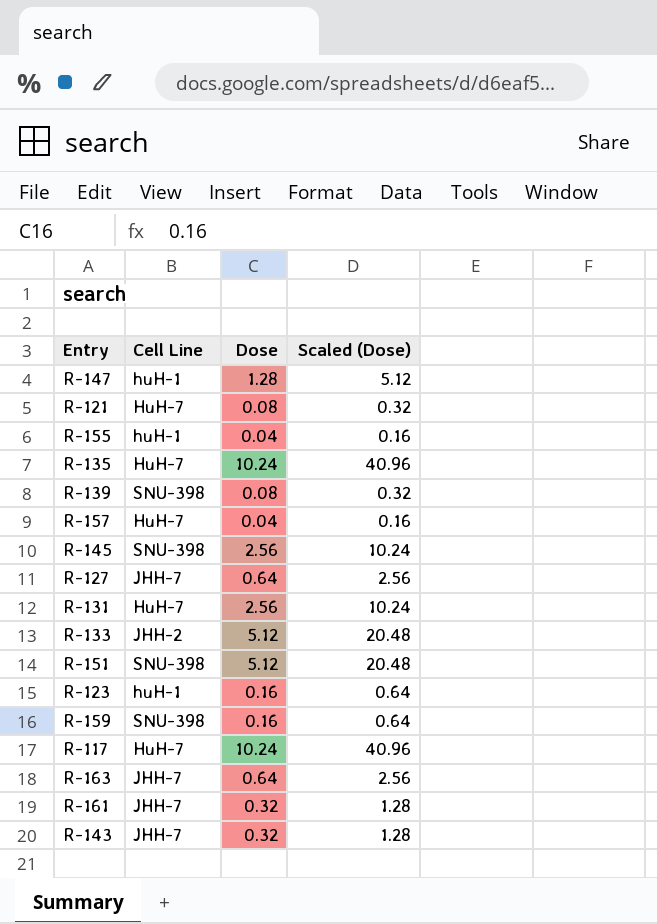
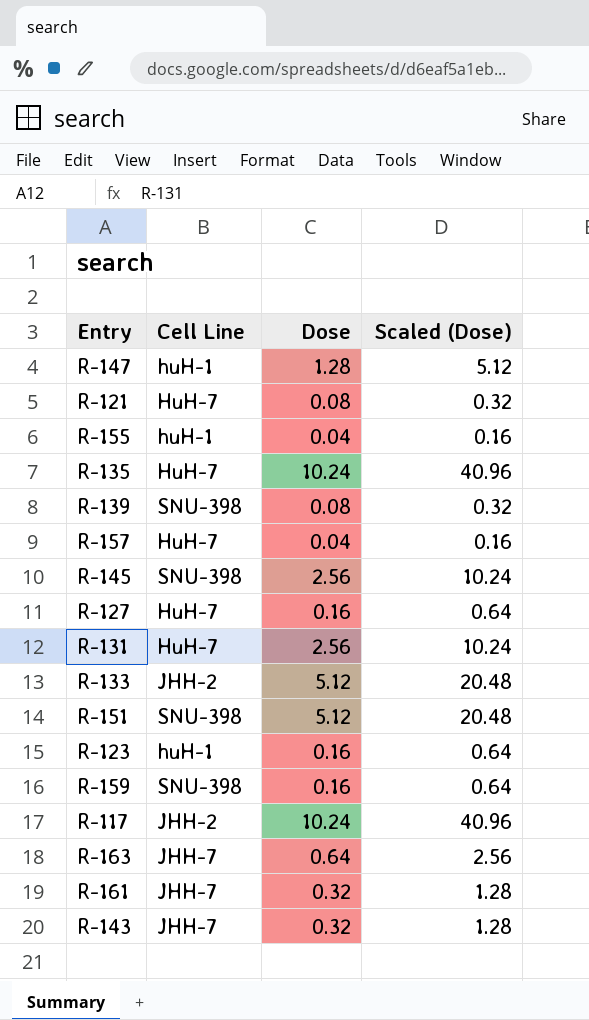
R-127 | Cell Line: JHH-7 -> HuH-7
R-127 | Dose: 0.64 -> 0.16
R-127 | Scaled (Dose): 2.56 -> 0.64
R-117 | Cell Line: HuH-7 -> JHH-2

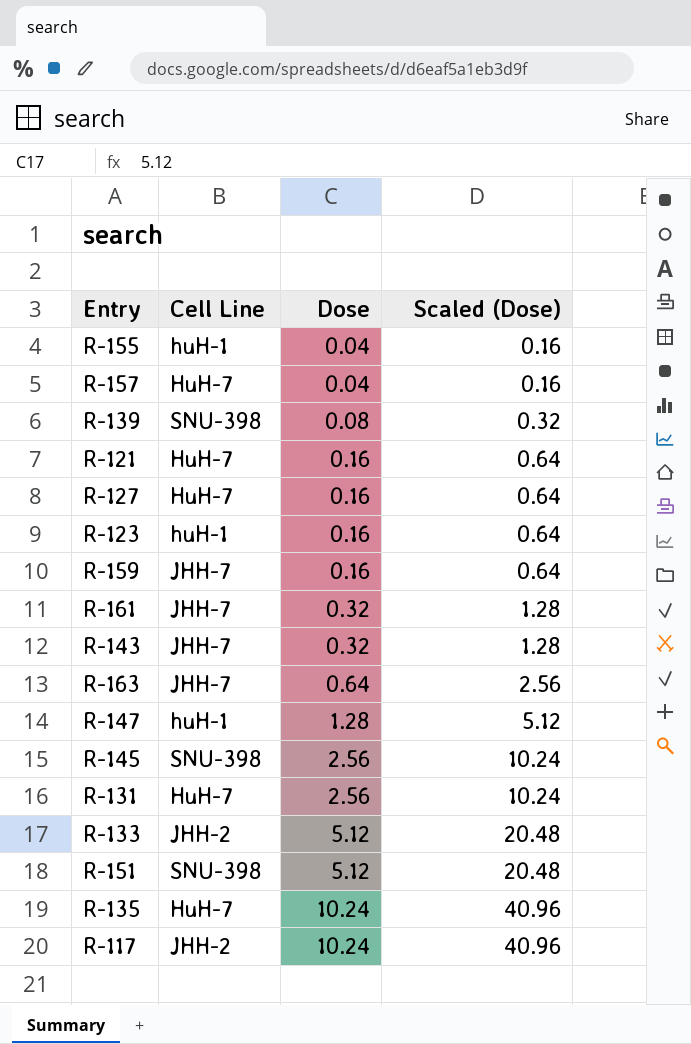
row order: none -> Dose ascending
R-121 | Dose: 0.08 -> 0.16
R-121 | Scaled (Dose): 0.32 -> 0.64
R-159 | Cell Line: SNU-398 -> JHH-7

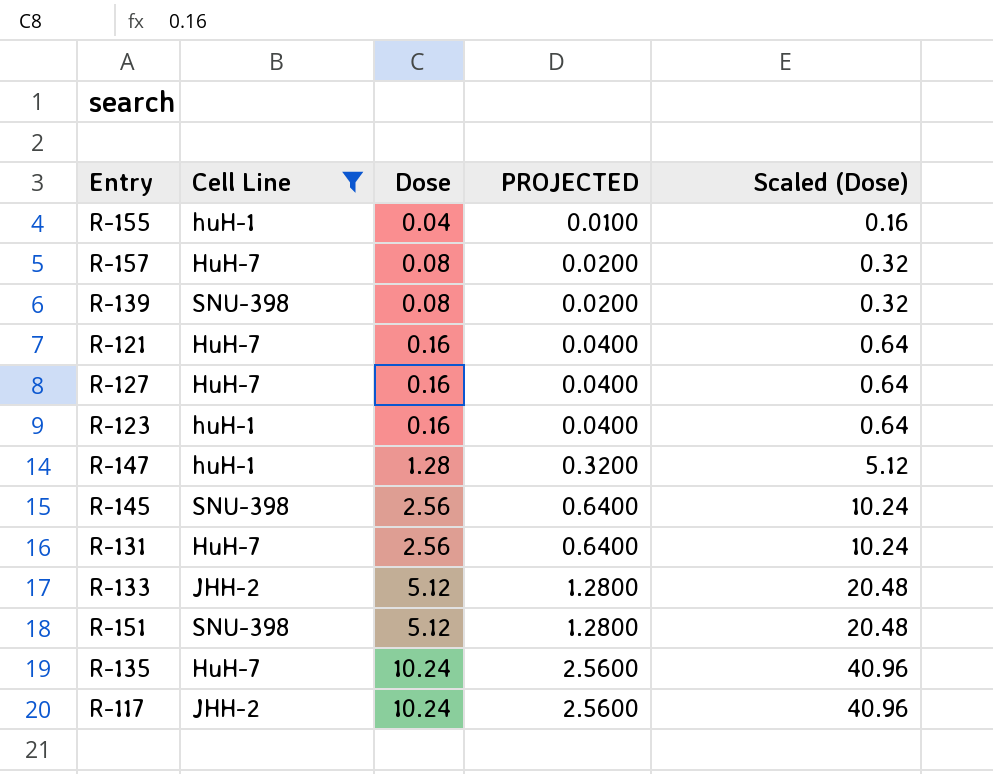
filter: none -> Cell Line != JHH-7
column PROJECTED | formula: none -> [Dose] * 0.25
R-157 | Dose: 0.04 -> 0.08
R-157 | Scaled (Dose): 0.16 -> 0.32

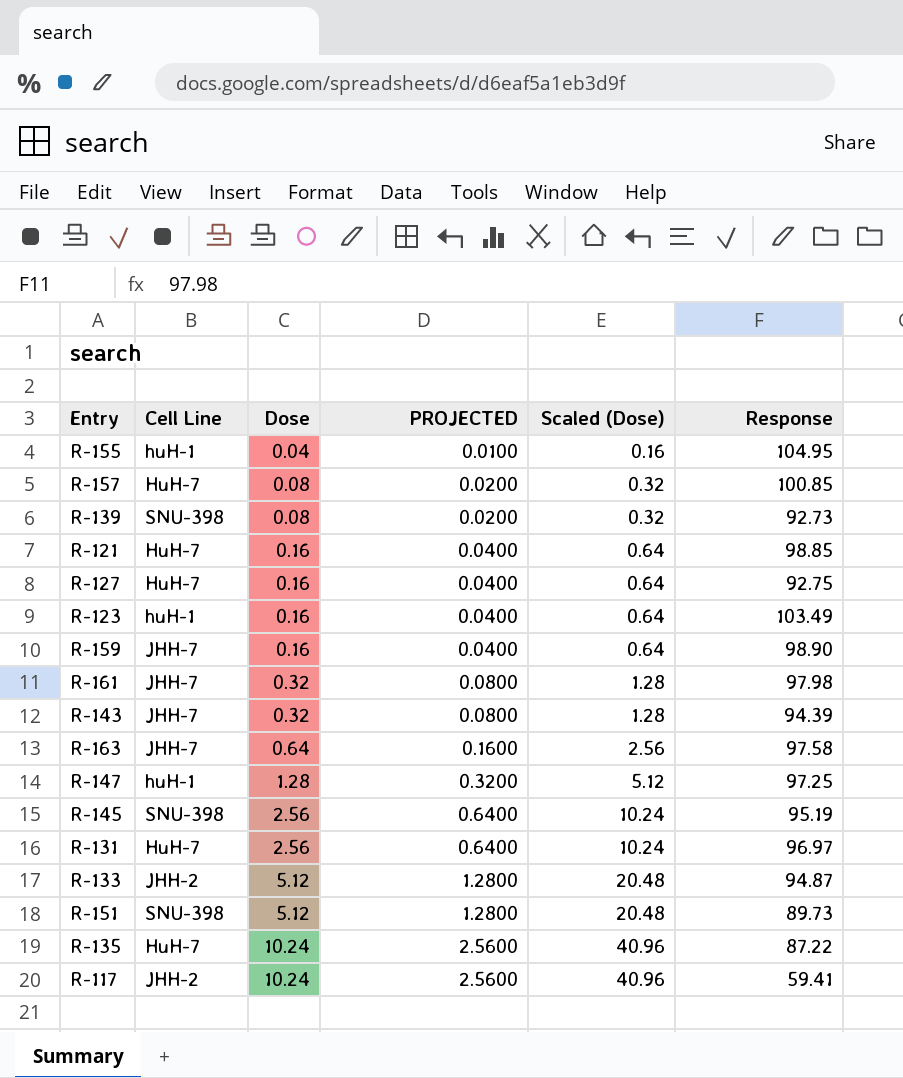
filter: Cell Line != JHH-7 -> none
column Response | position: none -> 6

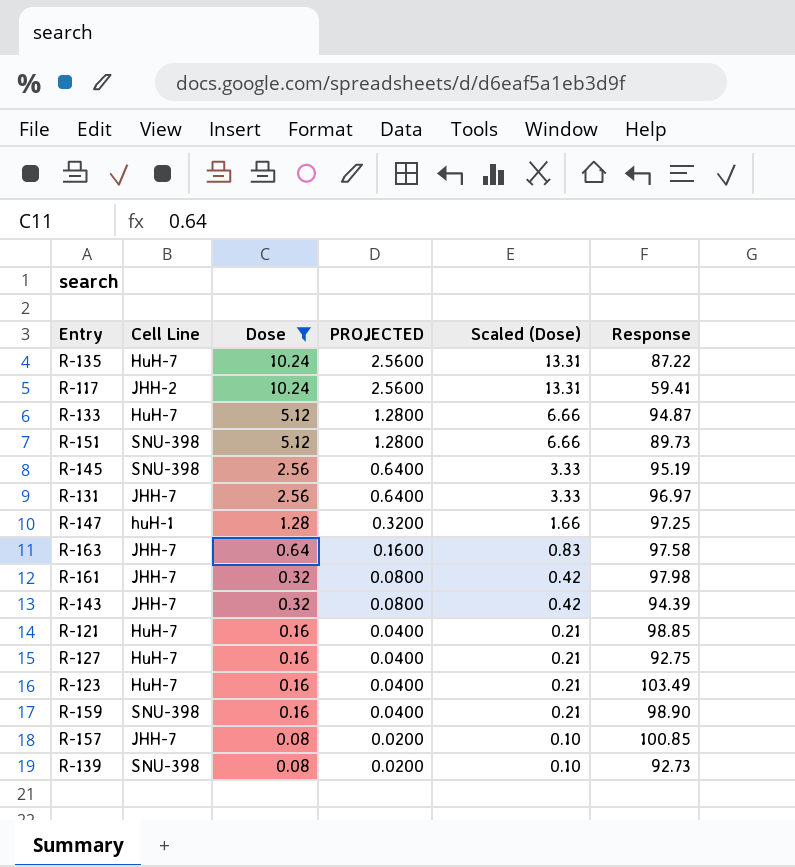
filter: none -> Dose != 0.04
row order: Dose ascending -> Dose descending
column Scaled (Dose) | formula: [Dose] * 4 -> [Dose] * 1.3
R-133 | Cell Line: JHH-2 -> HuH-7
R-131 | Cell Line: HuH-7 -> JHH-7
R-123 | Cell Line: huH-1 -> HuH-7
R-159 | Cell Line: JHH-7 -> SNU-398
R-157 | Cell Line: HuH-7 -> JHH-7

